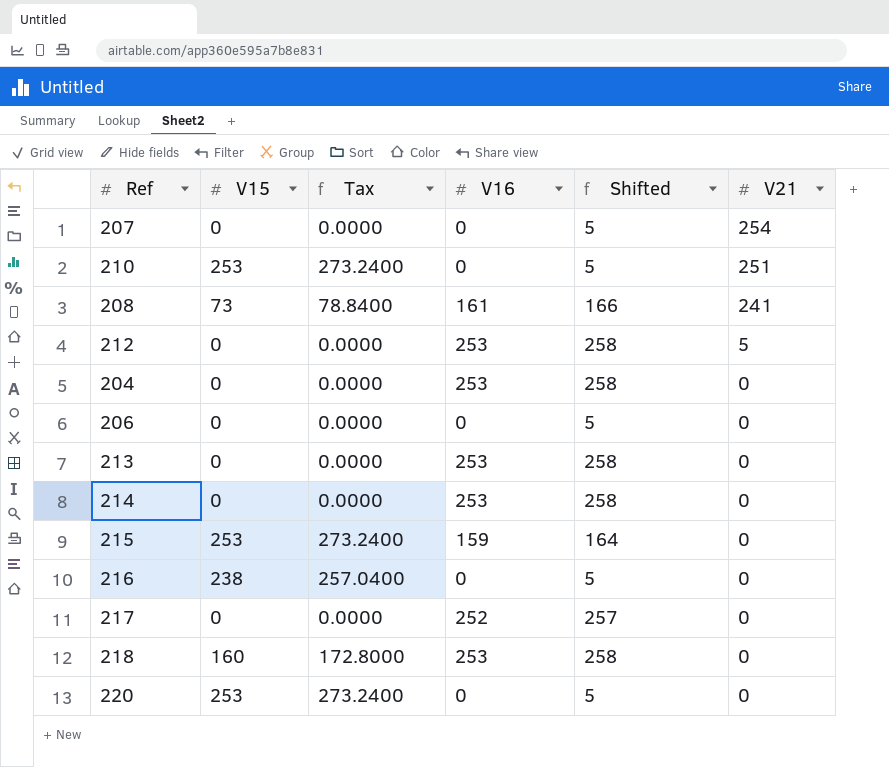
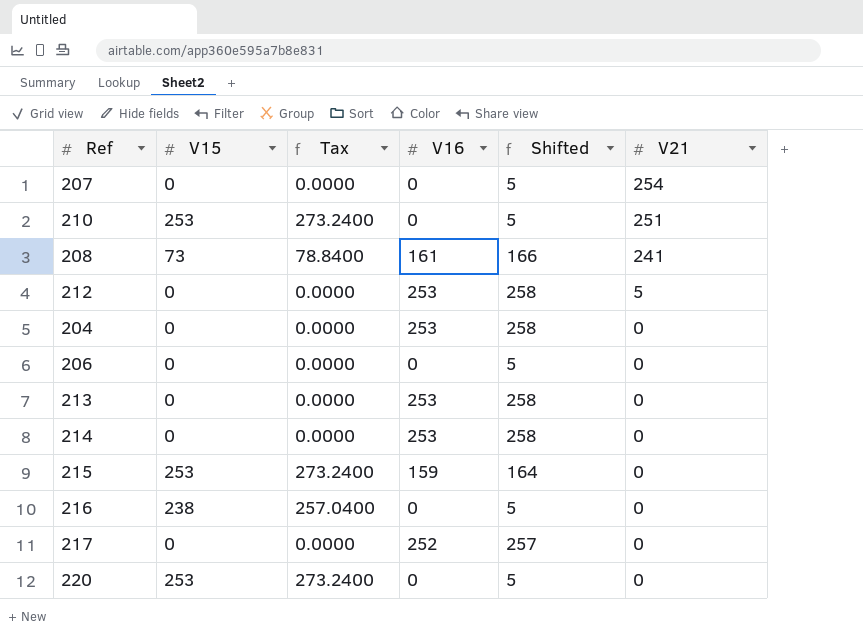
row 218: 160 | 172.8000 | 253 | 258 | 0 -> none

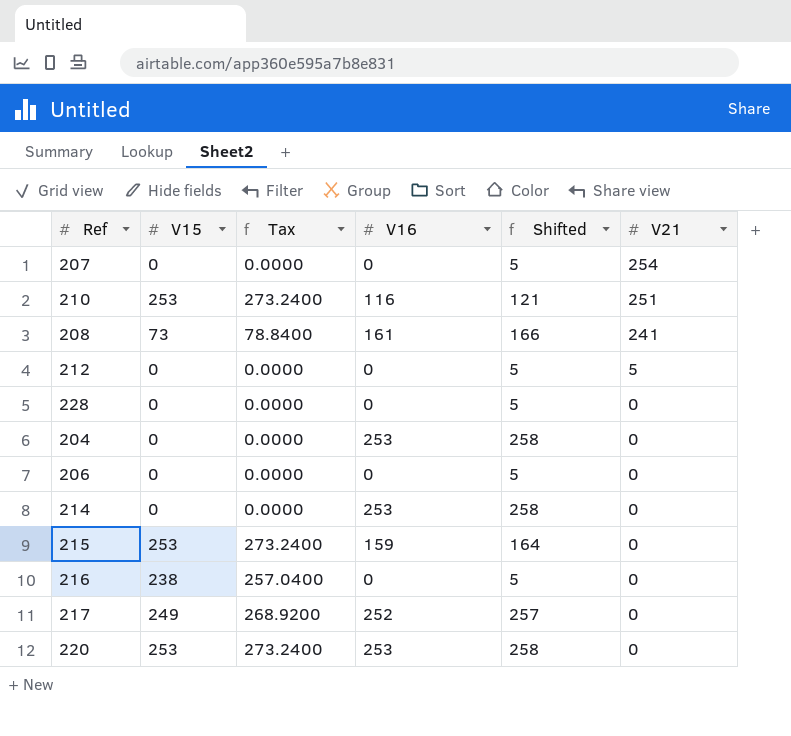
row 213: 0 | 0.0000 | 253 | 258 | 0 -> none
210 | V16: 0 -> 116
210 | Shifted: 5 -> 121
212 | V16: 253 -> 0
212 | Shifted: 258 -> 5
row 228: none -> 0 | 0.0000 | 0 | 5 | 0
217 | V15: 0 -> 249
217 | Tax: 0.0000 -> 268.9200
220 | V16: 0 -> 253
220 | Shifted: 5 -> 258

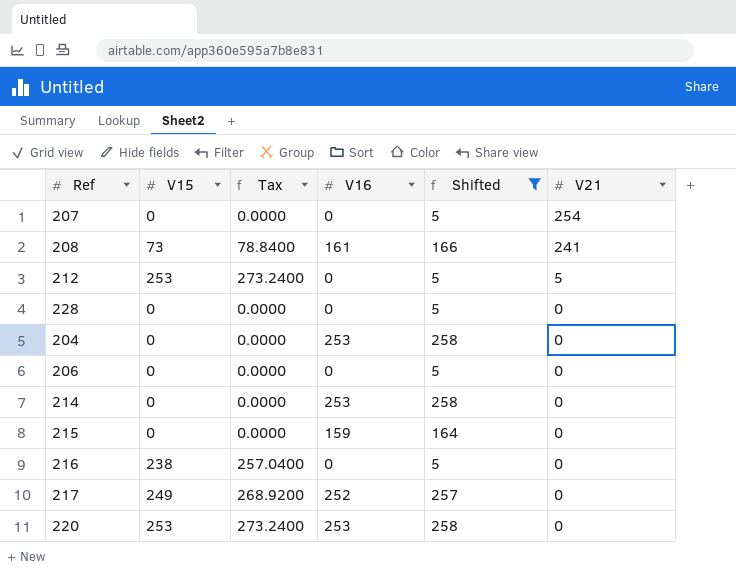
filter: none -> Shifted != 121
212 | V15: 0 -> 253
212 | Tax: 0.0000 -> 273.2400
215 | V15: 253 -> 0
215 | Tax: 273.2400 -> 0.0000

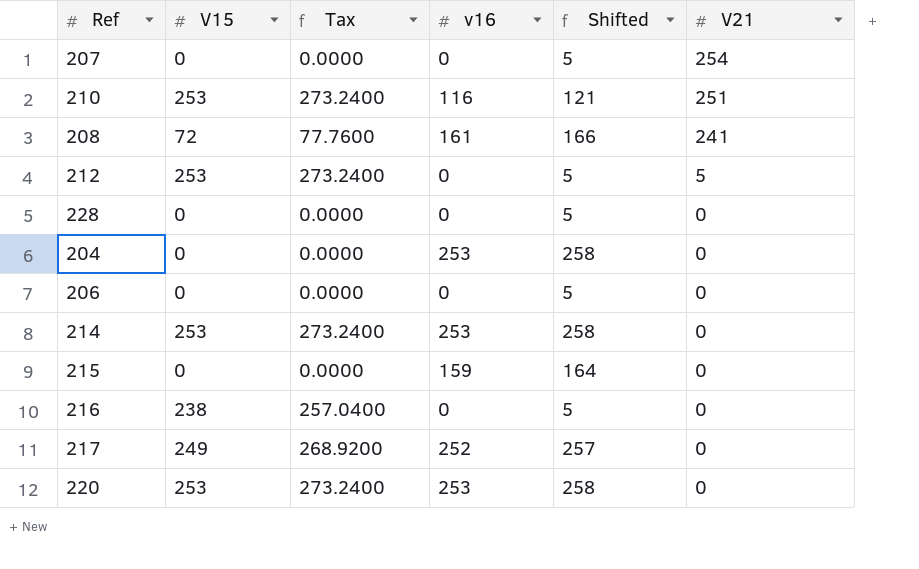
filter: Shifted != 121 -> none
column name: V16 -> v16
208 | V15: 73 -> 72
208 | Tax: 78.8400 -> 77.7600
214 | V15: 0 -> 253
214 | Tax: 0.0000 -> 273.2400

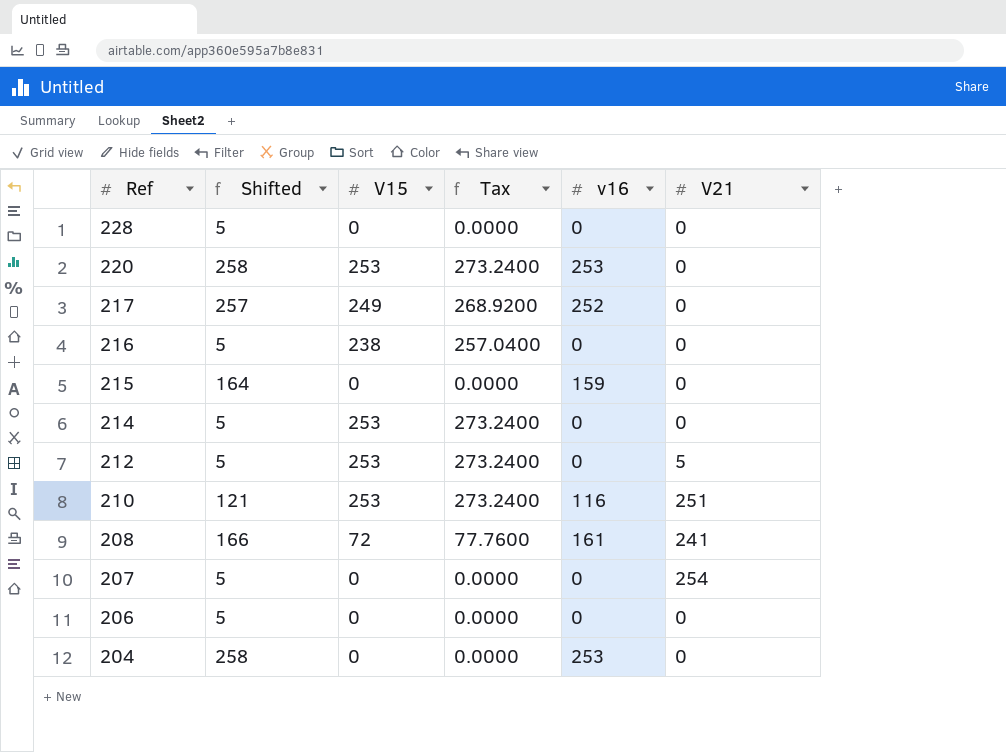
row order: V21 descending -> Ref descending
column Shifted | position: 5 -> 2
214 | Shifted: 258 -> 5
214 | v16: 253 -> 0

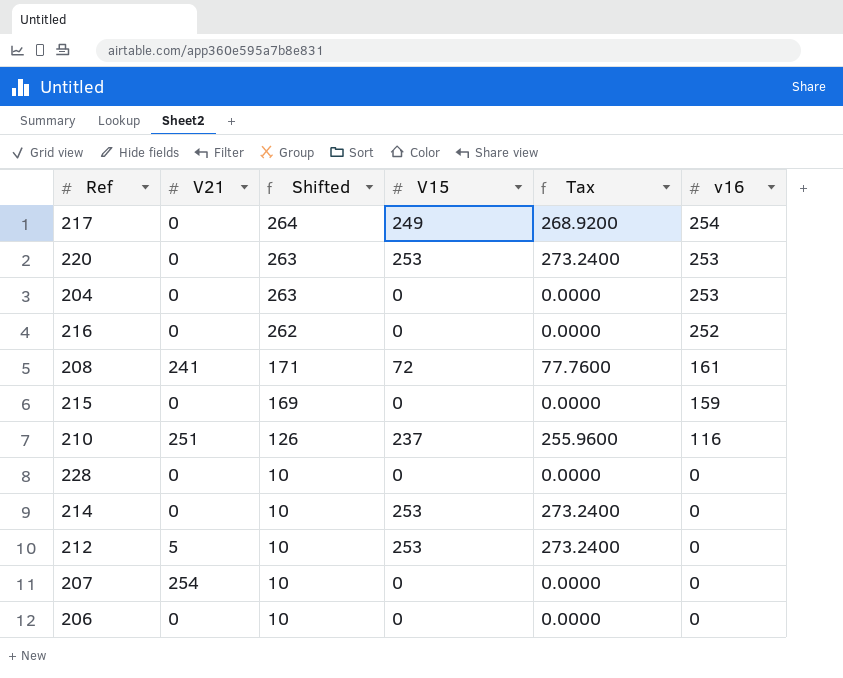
row order: Ref descending -> Shifted descending
column V21 | position: 6 -> 2
column Shifted | formula: [v16] + 5 -> [v16] + 10
217 | v16: 252 -> 254
216 | V15: 238 -> 0
216 | Tax: 257.0400 -> 0.0000
216 | v16: 0 -> 252
210 | V15: 253 -> 237
210 | Tax: 273.2400 -> 255.9600

